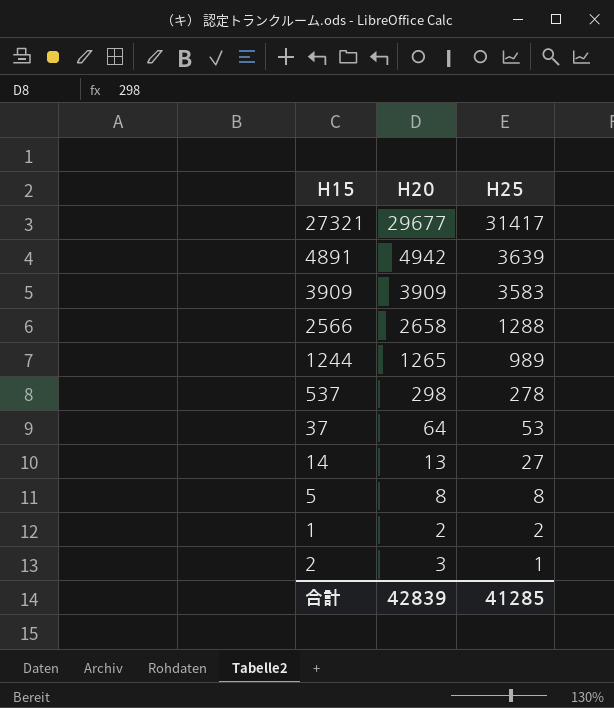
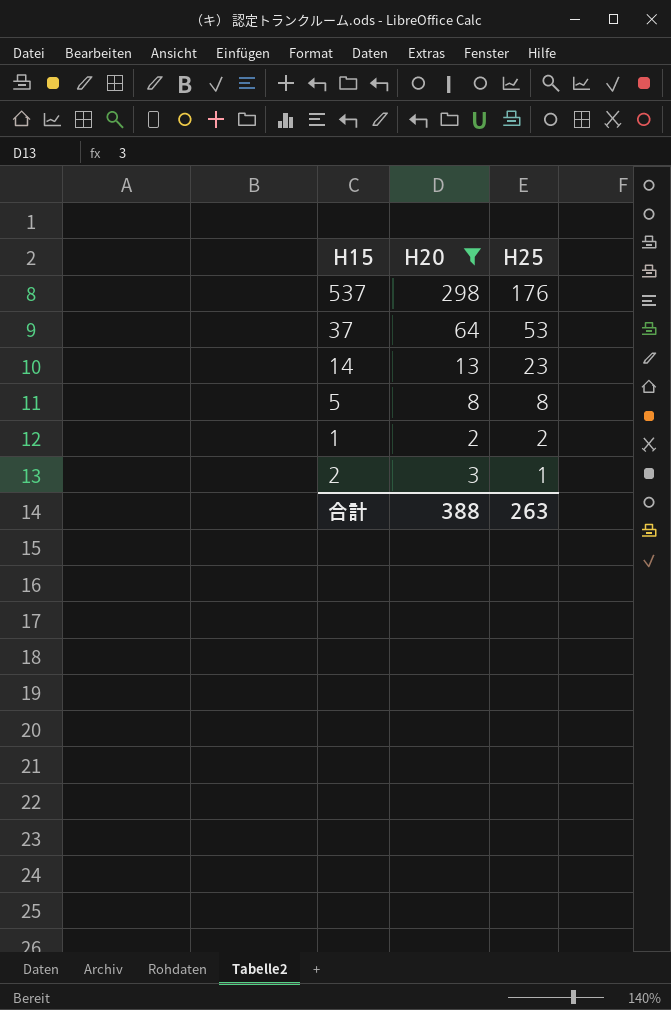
filter: none -> H20 <= 298
537 | H25: 278 -> 176
14 | H25: 27 -> 23
合計 | H20: 42839 -> 388
合計 | H25: 41285 -> 263

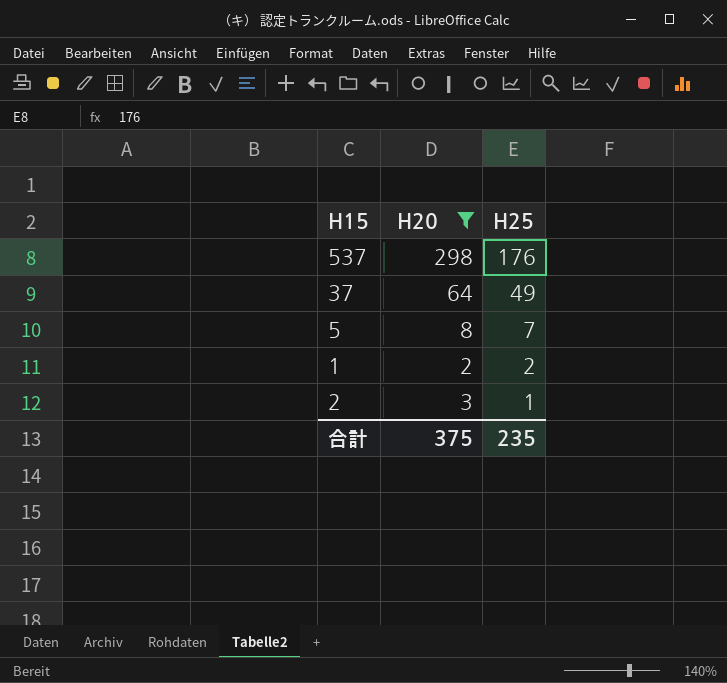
row 14: 13 | 23 -> none
37 | H25: 53 -> 49
5 | H25: 8 -> 7
合計 | H20: 388 -> 375
合計 | H25: 263 -> 235

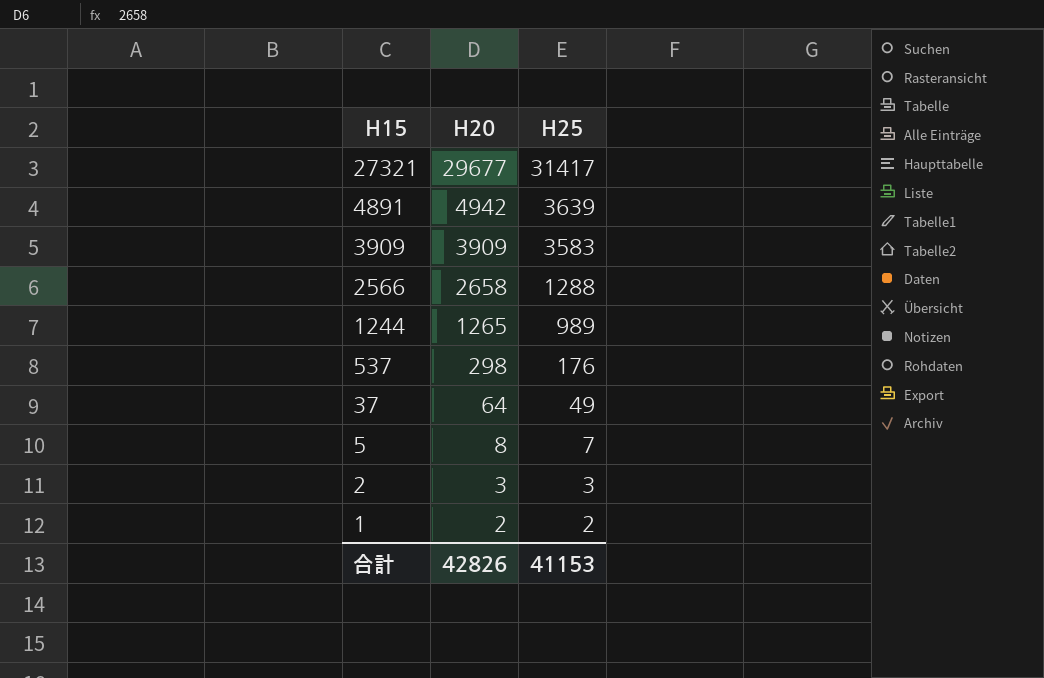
filter: H20 <= 298 -> none
row order: H25 descending -> H15 descending
2 | H25: 1 -> 3
合計 | H20: 375 -> 42826
合計 | H25: 235 -> 41153

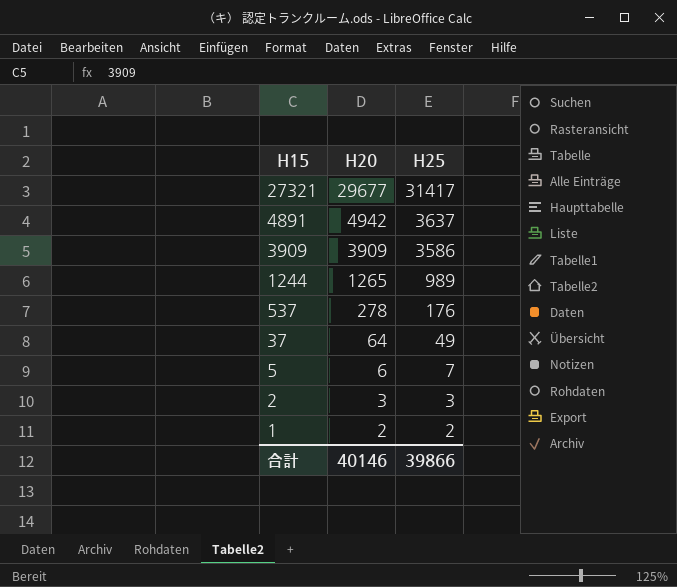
row 2566: 2658 | 1288 -> none
4891 | H25: 3639 -> 3637
3909 | H25: 3583 -> 3586
537 | H20: 298 -> 278
5 | H20: 8 -> 6
合計 | H20: 42826 -> 40146
合計 | H25: 41153 -> 39866

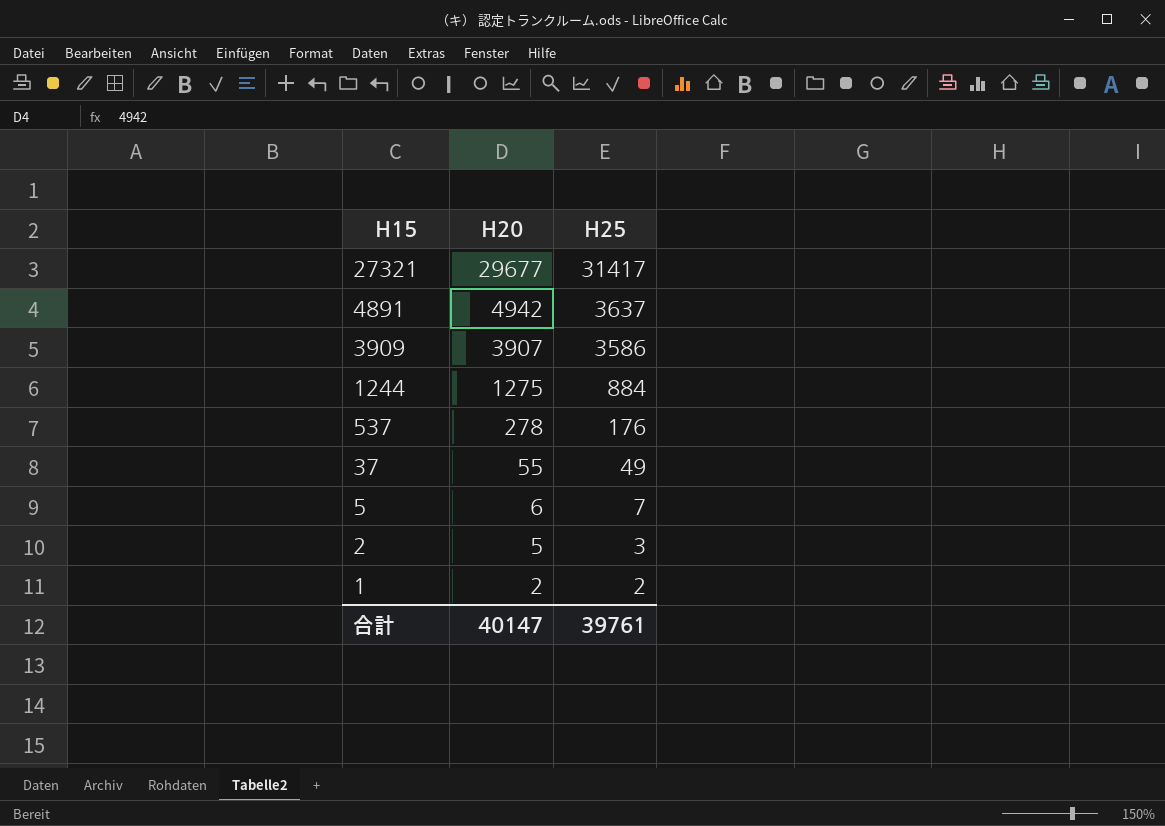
3909 | H20: 3909 -> 3907
1244 | H20: 1265 -> 1275
1244 | H25: 989 -> 884
37 | H20: 64 -> 55
2 | H20: 3 -> 5
合計 | H20: 40146 -> 40147
合計 | H25: 39866 -> 39761

